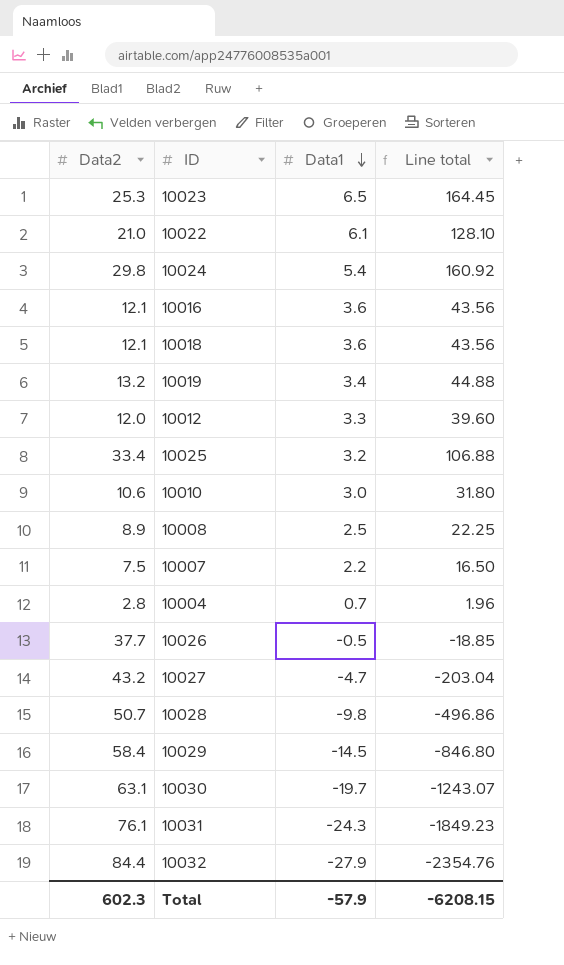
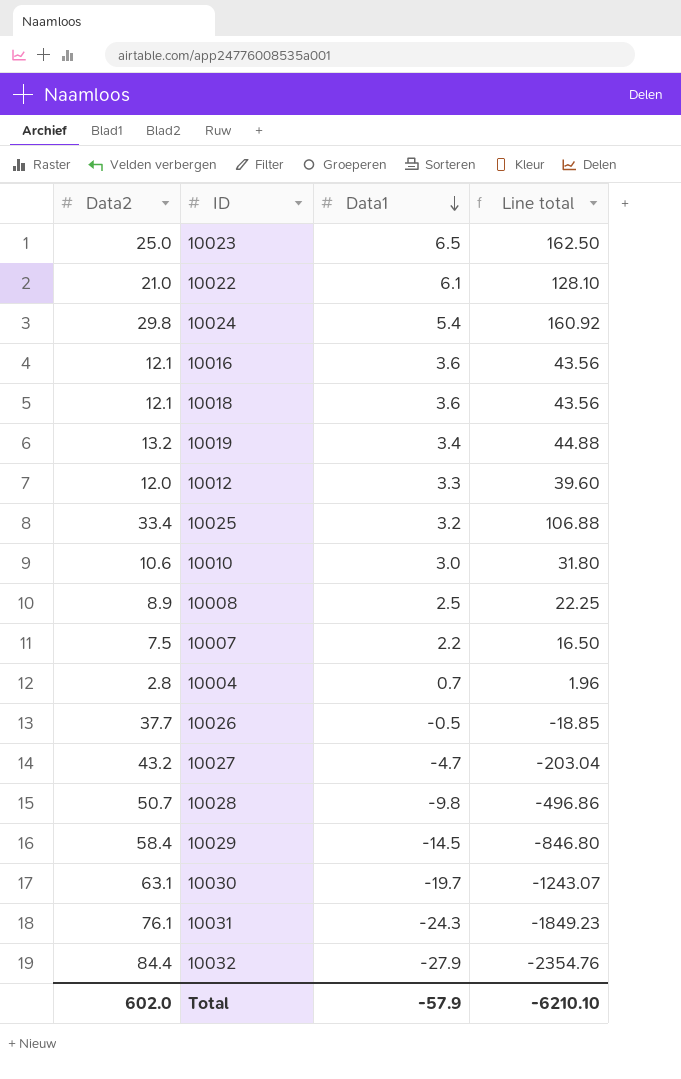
10023 | Data2: 25.3 -> 25.0
10023 | Line total: 164.45 -> 162.50
Total | Data2: 602.3 -> 602.0
Total | Line total: -6208.15 -> -6210.10

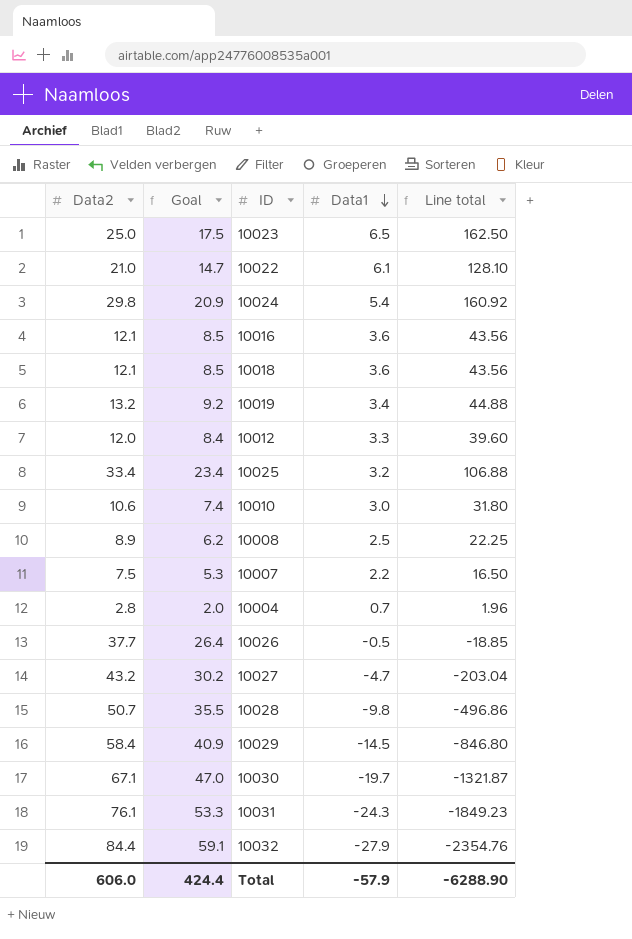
column Goal | formula: none -> [Data2] * 0.7
10030 | Data2: 63.1 -> 67.1
10030 | Line total: -1243.07 -> -1321.87
Total | Data2: 602.0 -> 606.0
Total | Line total: -6210.10 -> -6288.90

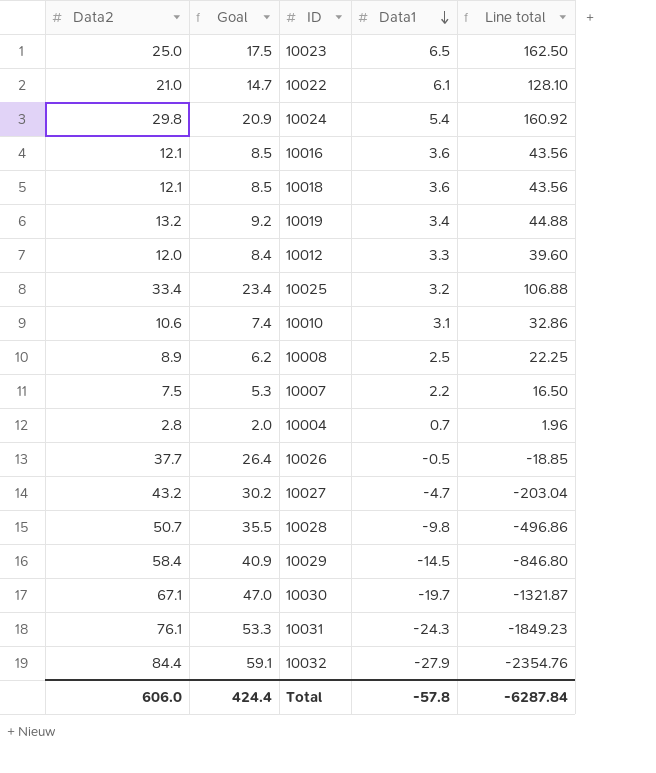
10010 | Data1: 3.0 -> 3.1
10010 | Line total: 31.80 -> 32.86
Total | Data1: -57.9 -> -57.8
Total | Line total: -6288.90 -> -6287.84

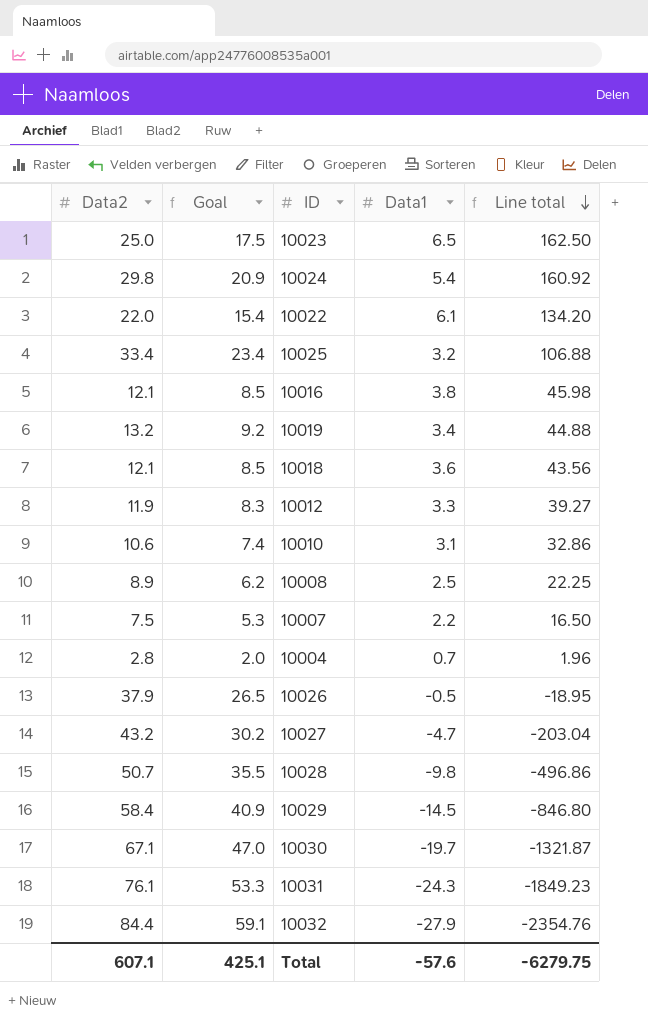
row order: Data1 descending -> Line total descending
10022 | Data2: 21.0 -> 22.0
10022 | Goal: 14.7 -> 15.4
10022 | Line total: 128.10 -> 134.20
10016 | Data1: 3.6 -> 3.8
10016 | Line total: 43.56 -> 45.98
10012 | Data2: 12.0 -> 11.9
10012 | Goal: 8.4 -> 8.3
10012 | Line total: 39.60 -> 39.27
10026 | Data2: 37.7 -> 37.9
10026 | Goal: 26.4 -> 26.5
10026 | Line total: -18.85 -> -18.95
Total | Data2: 606.0 -> 607.1
Total | Goal: 424.4 -> 425.1
Total | Data1: -57.8 -> -57.6
Total | Line total: -6287.84 -> -6279.75

